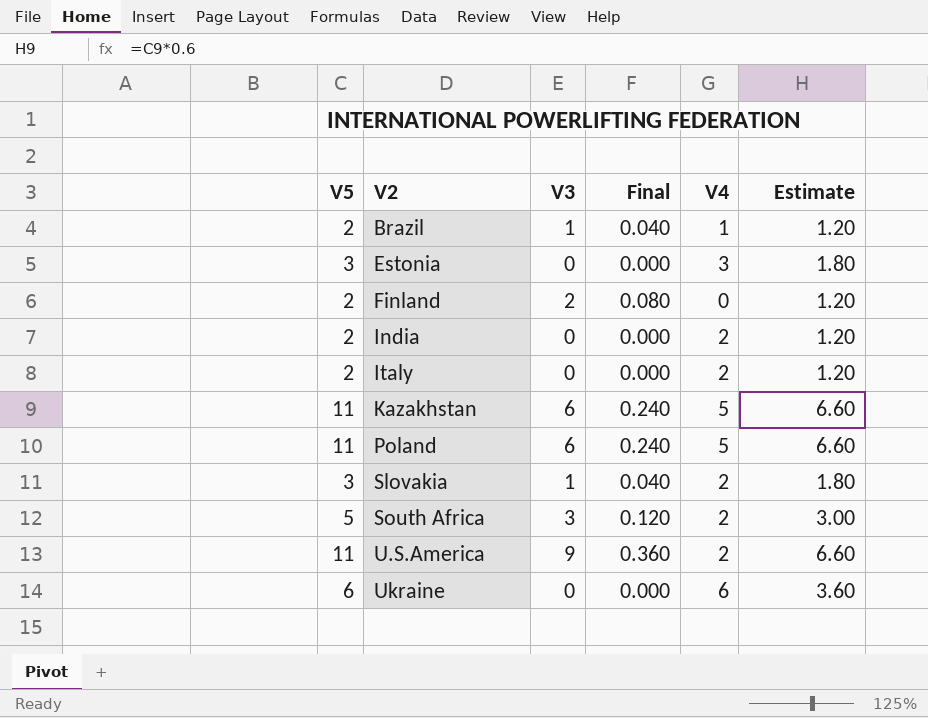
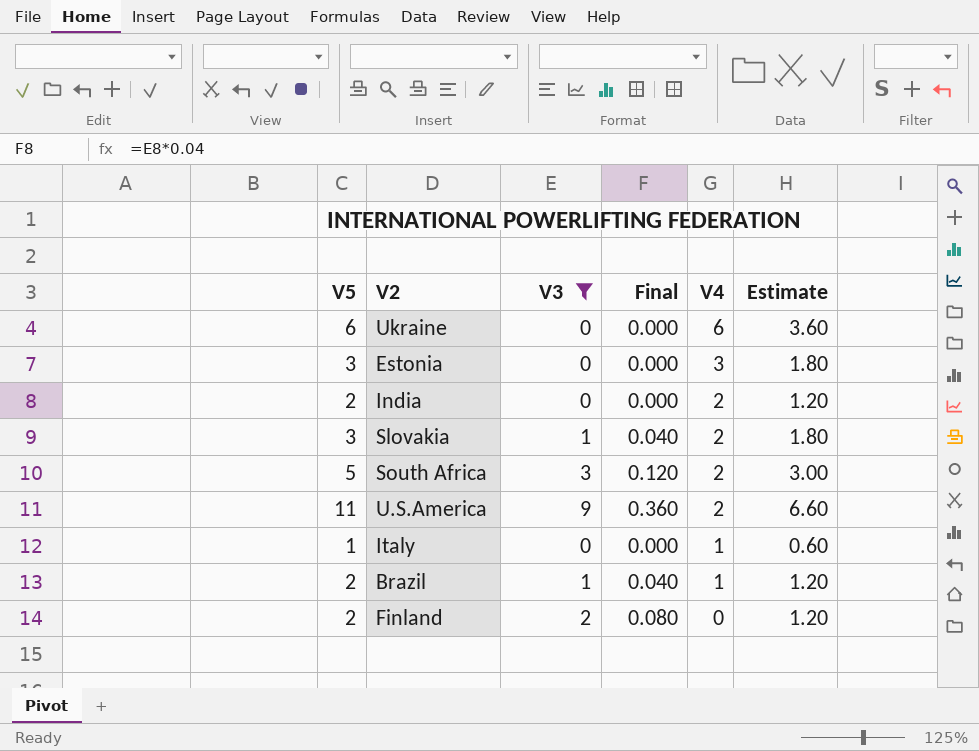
filter: none -> V3 != 6
row order: V2 ascending -> V4 descending
Italy | V5: 2 -> 1
Italy | V4: 2 -> 1
Italy | Estimate: 1.20 -> 0.60

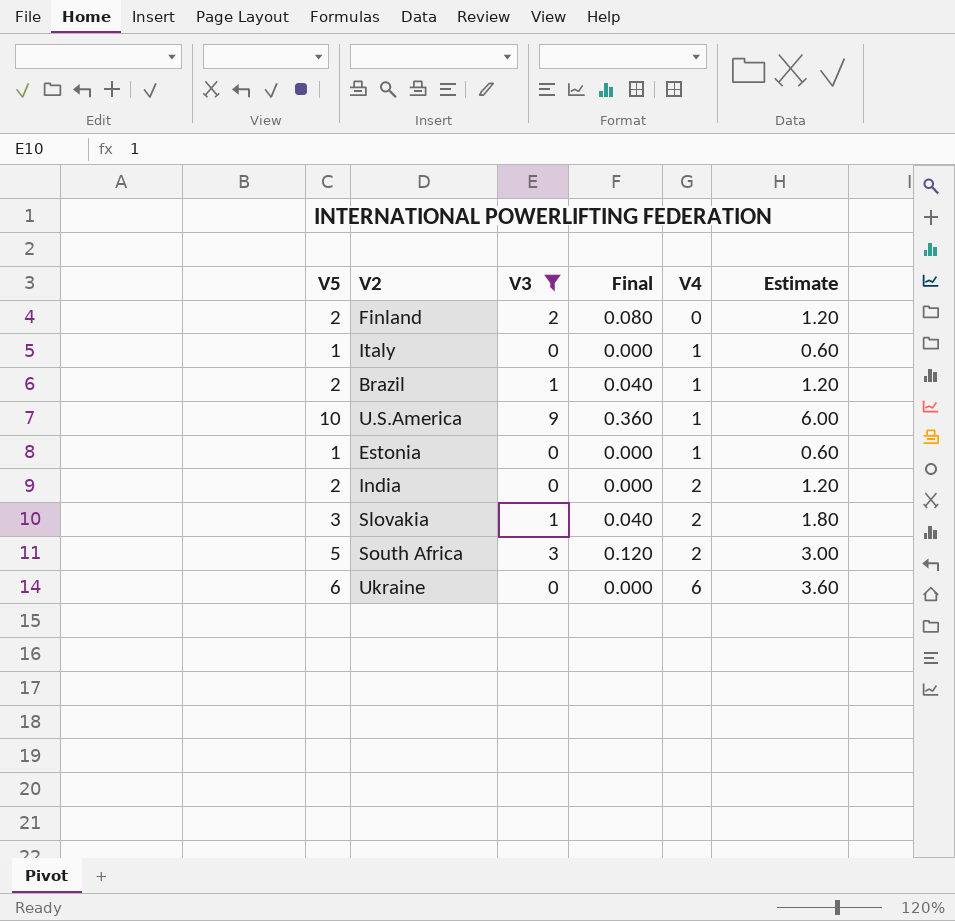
row order: V4 descending -> V4 ascending
U.S.America | V5: 11 -> 10
U.S.America | V4: 2 -> 1
U.S.America | Estimate: 6.60 -> 6.00
Estonia | V5: 3 -> 1
Estonia | V4: 3 -> 1
Estonia | Estimate: 1.80 -> 0.60

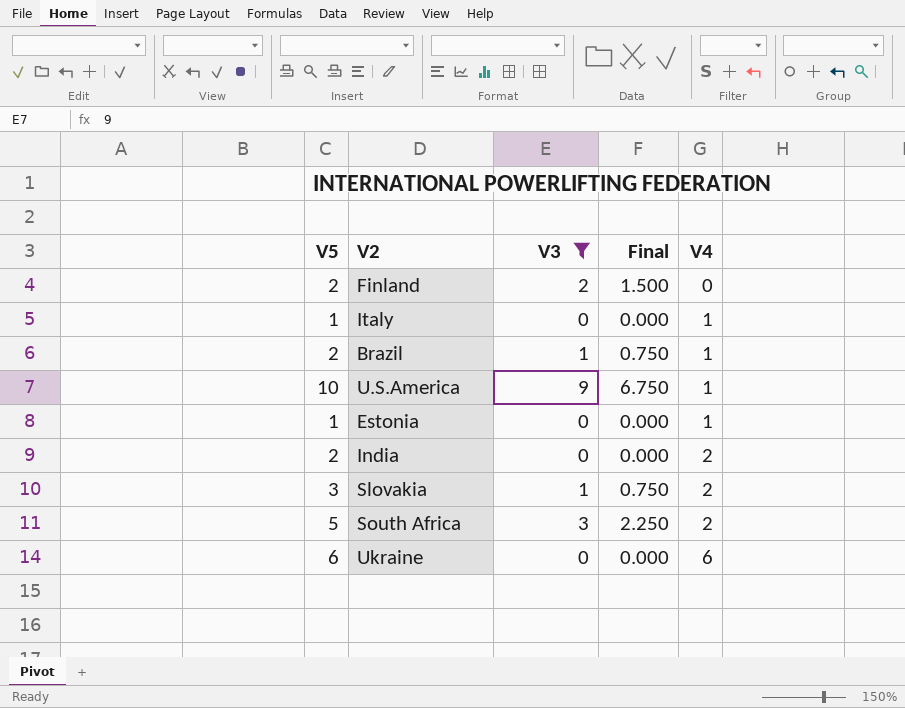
column Estimate | formula: [V5] * 0.6 -> none
column Final | formula: [V3] * 0.04 -> [V3] * 0.75

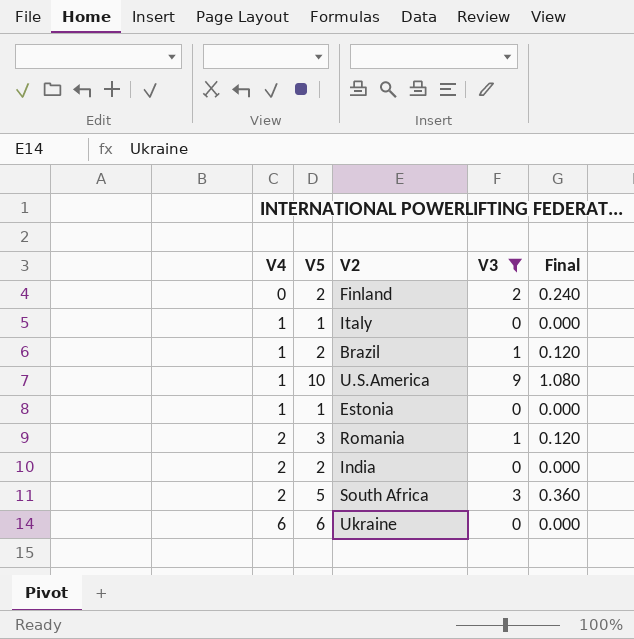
column V4 | position: 5 -> 1
column Final | formula: [V3] * 0.75 -> [V3] * 0.12
row Slovakia: 3 | 1 | 0.750 | 2 -> none
row Romania: none -> 2 | 3 | 1 | 0.120

